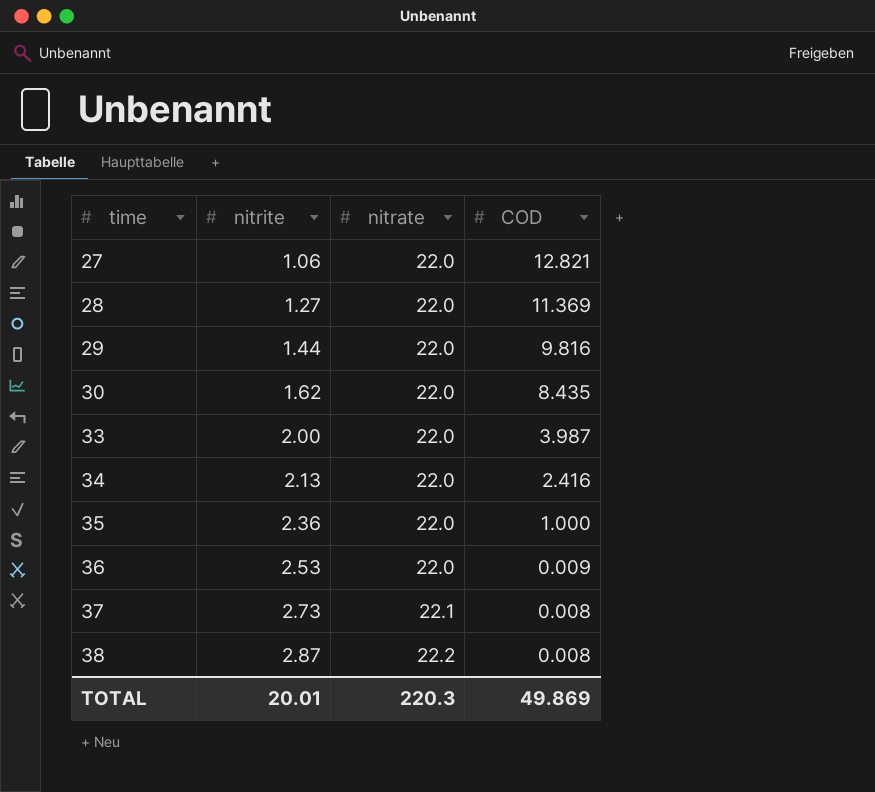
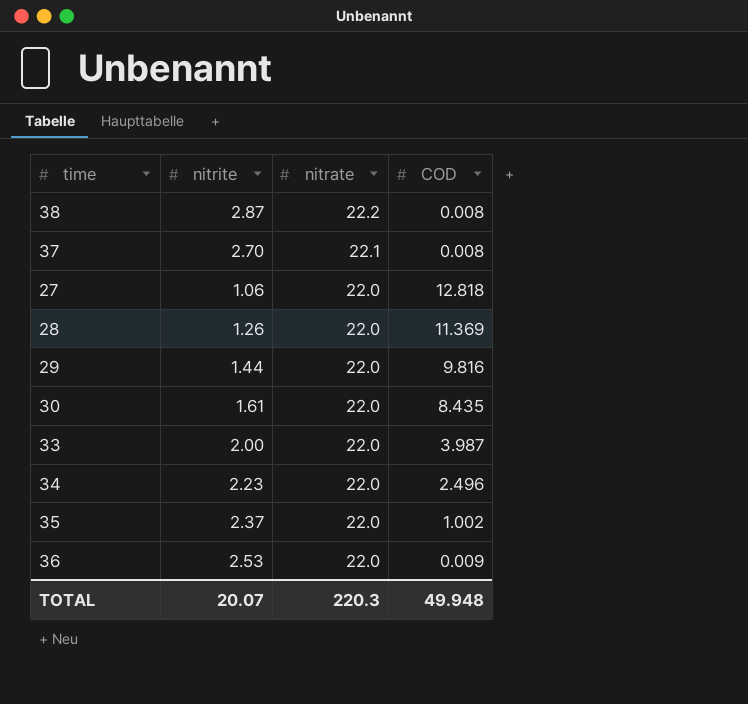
row order: time ascending -> nitrate descending
37 | nitrite: 2.73 -> 2.70
27 | COD: 12.821 -> 12.818
28 | nitrite: 1.27 -> 1.26
30 | nitrite: 1.62 -> 1.61
34 | nitrite: 2.13 -> 2.23
34 | COD: 2.416 -> 2.496
35 | nitrite: 2.36 -> 2.37
35 | COD: 1.000 -> 1.002
TOTAL | nitrite: 20.01 -> 20.07
TOTAL | COD: 49.869 -> 49.948

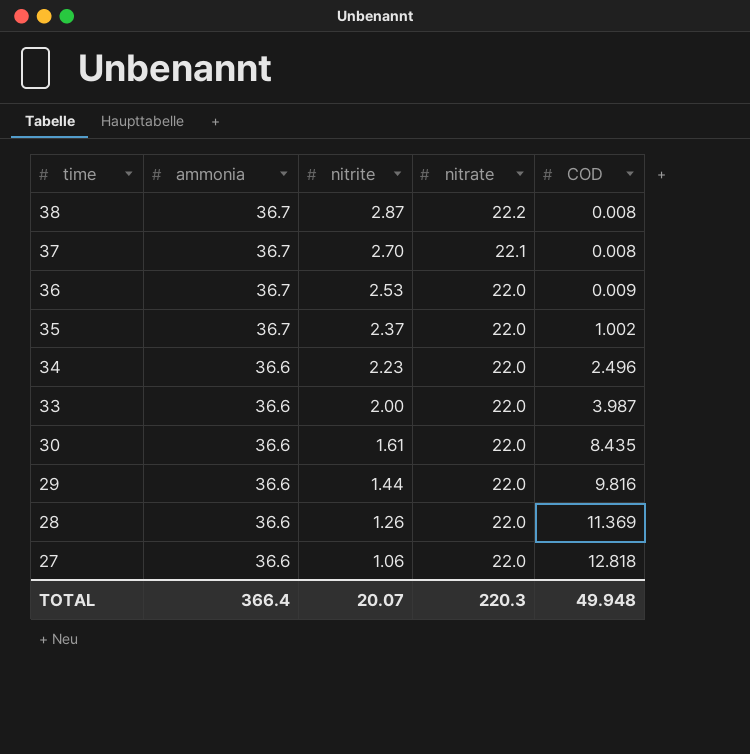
row order: nitrate descending -> time descending
column ammonia | position: none -> 2

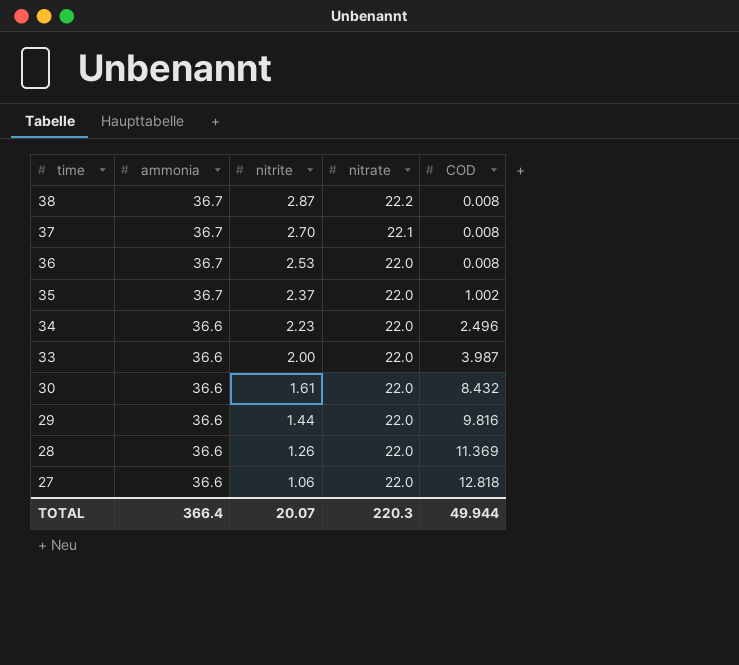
36 | COD: 0.009 -> 0.008
30 | COD: 8.435 -> 8.432
TOTAL | COD: 49.948 -> 49.944

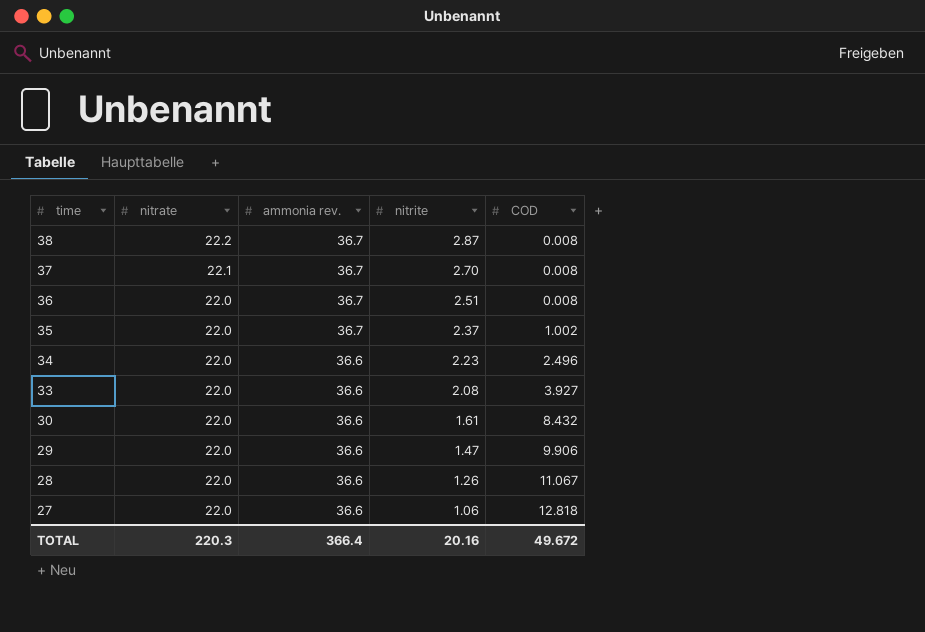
column nitrate | position: 4 -> 2
column name: ammonia -> ammonia rev.
36 | nitrite: 2.53 -> 2.51
33 | nitrite: 2.00 -> 2.08
33 | COD: 3.987 -> 3.927
29 | nitrite: 1.44 -> 1.47
29 | COD: 9.816 -> 9.906
28 | COD: 11.369 -> 11.067
TOTAL | nitrite: 20.07 -> 20.16
TOTAL | COD: 49.944 -> 49.672

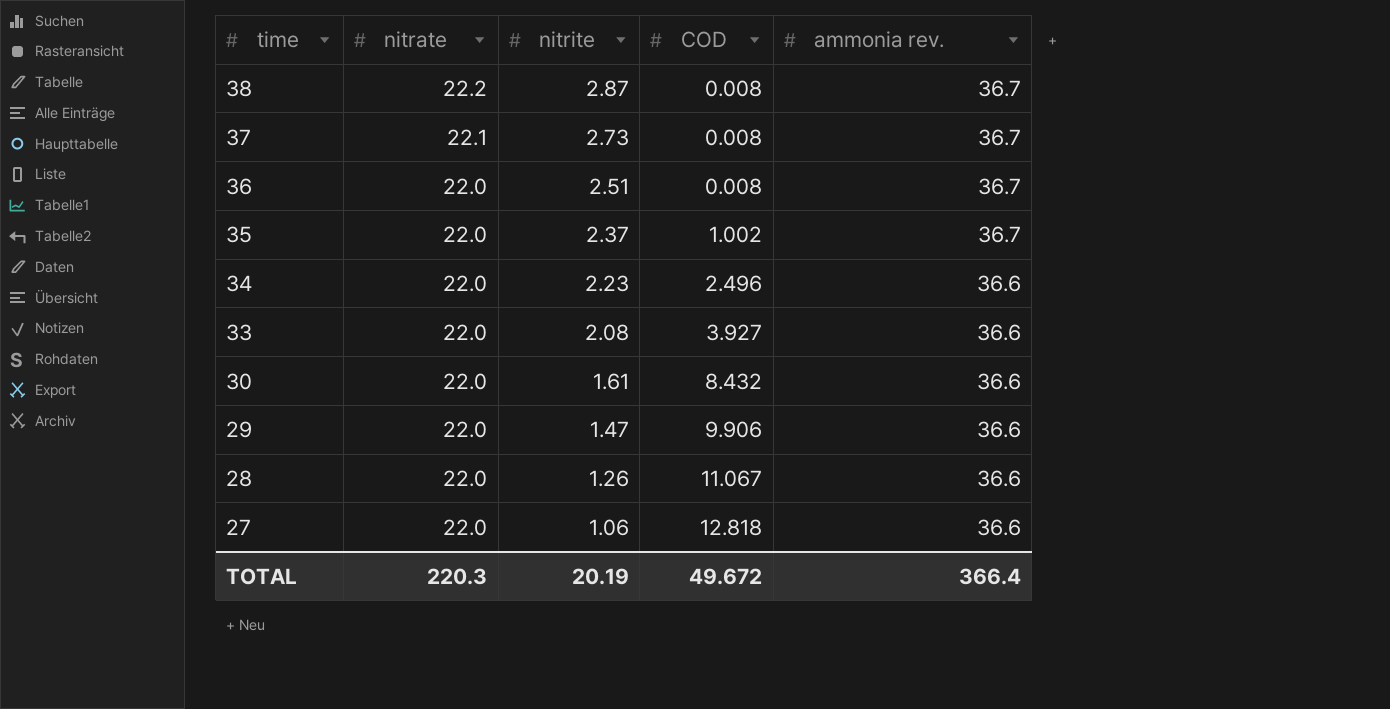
column ammonia rev. | position: 3 -> 5
37 | nitrite: 2.70 -> 2.73
TOTAL | nitrite: 20.16 -> 20.19

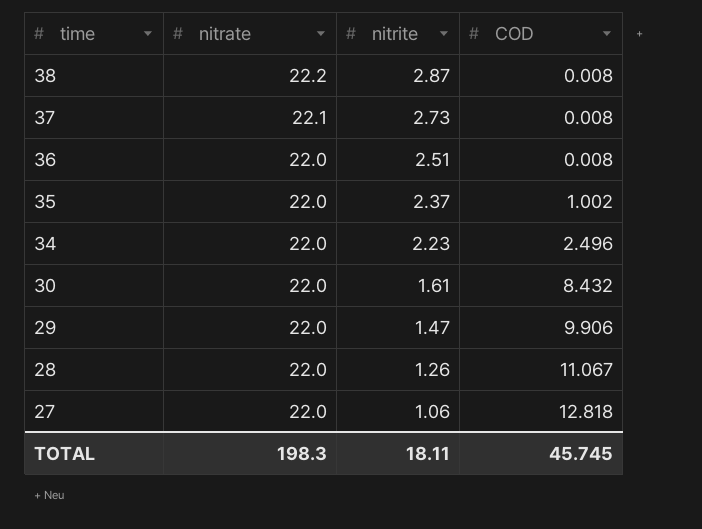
column ammonia rev. | position: 5 -> none
row 33: 22.0 | 2.08 | 3.927 | 36.6 -> none
TOTAL | nitrate: 220.3 -> 198.3
TOTAL | nitrite: 20.19 -> 18.11
TOTAL | COD: 49.672 -> 45.745

